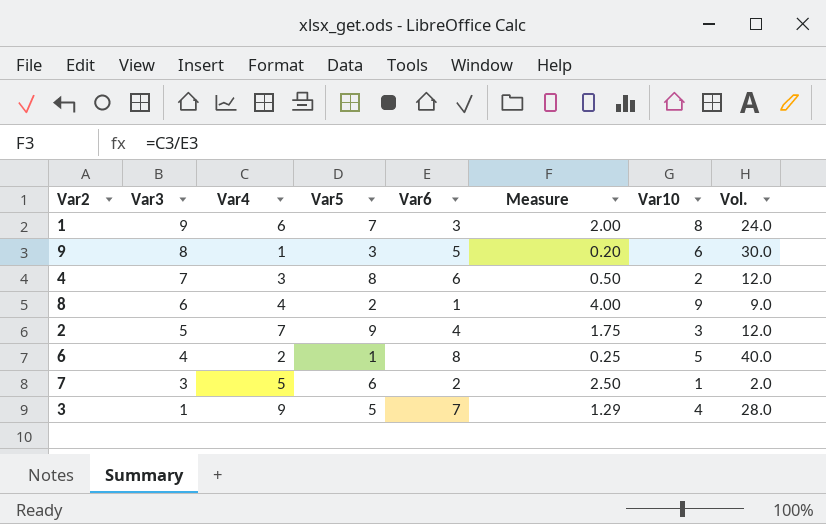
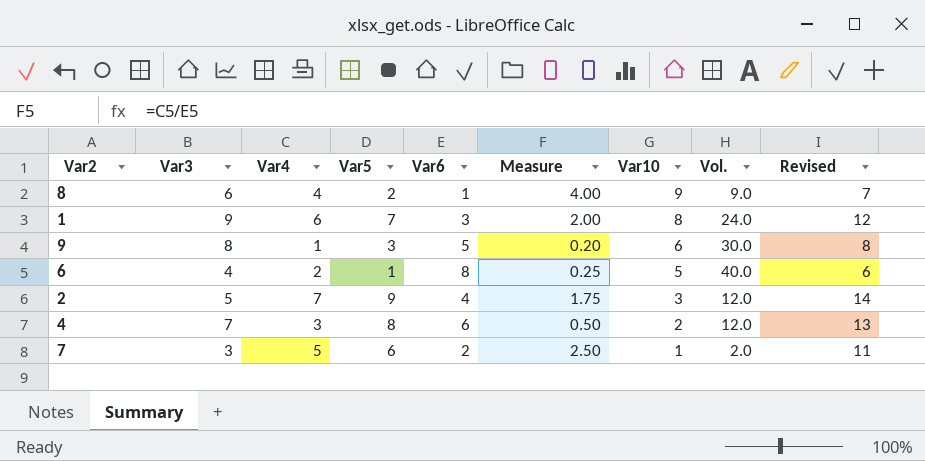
row order: Var3 descending -> Var10 descending
column Revised | formula: none -> [Var5] + 5
row 3: 1 | 9 | 5 | 7 | 1.29 | 4 | 28.0 -> none

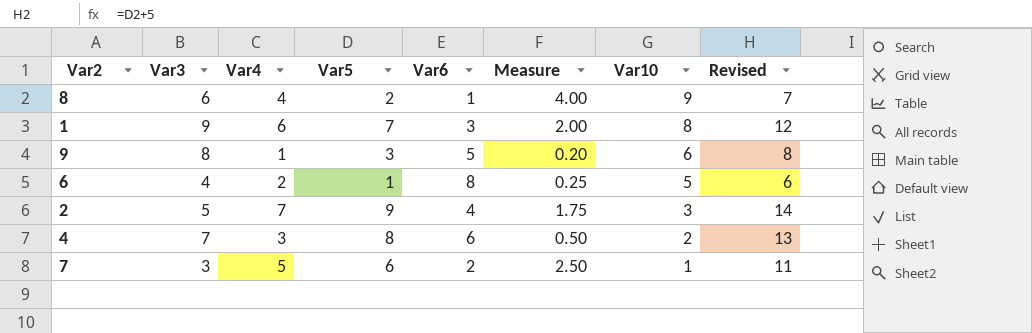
column Vol. | formula: [Var6] * [Var10] -> none

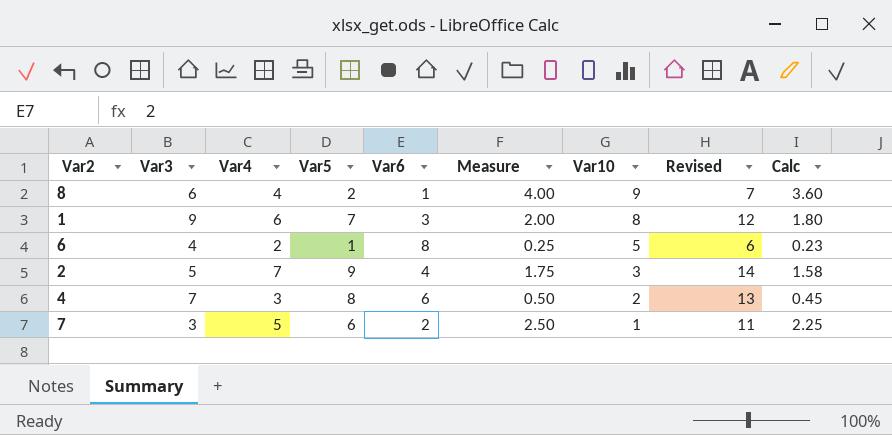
column Calc | formula: none -> [Measure] * 0.9
row 9: 8 | 1 | 3 | 5 | 0.20 | 6 | 8 -> none

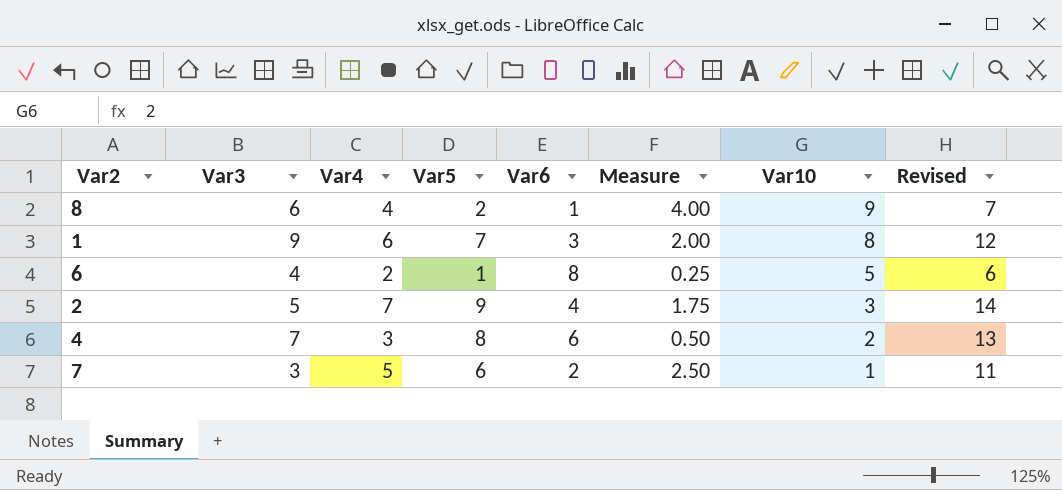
column Calc | formula: [Measure] * 0.9 -> none

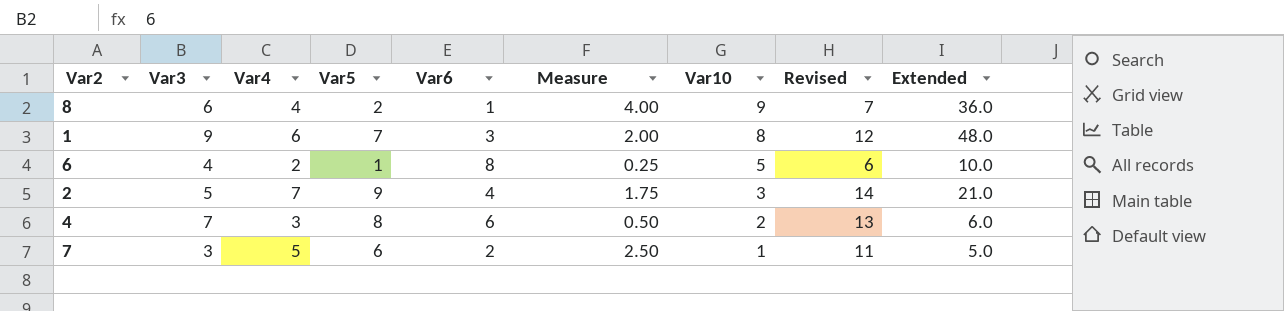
column Extended | formula: none -> [Var4] * [Var10]

